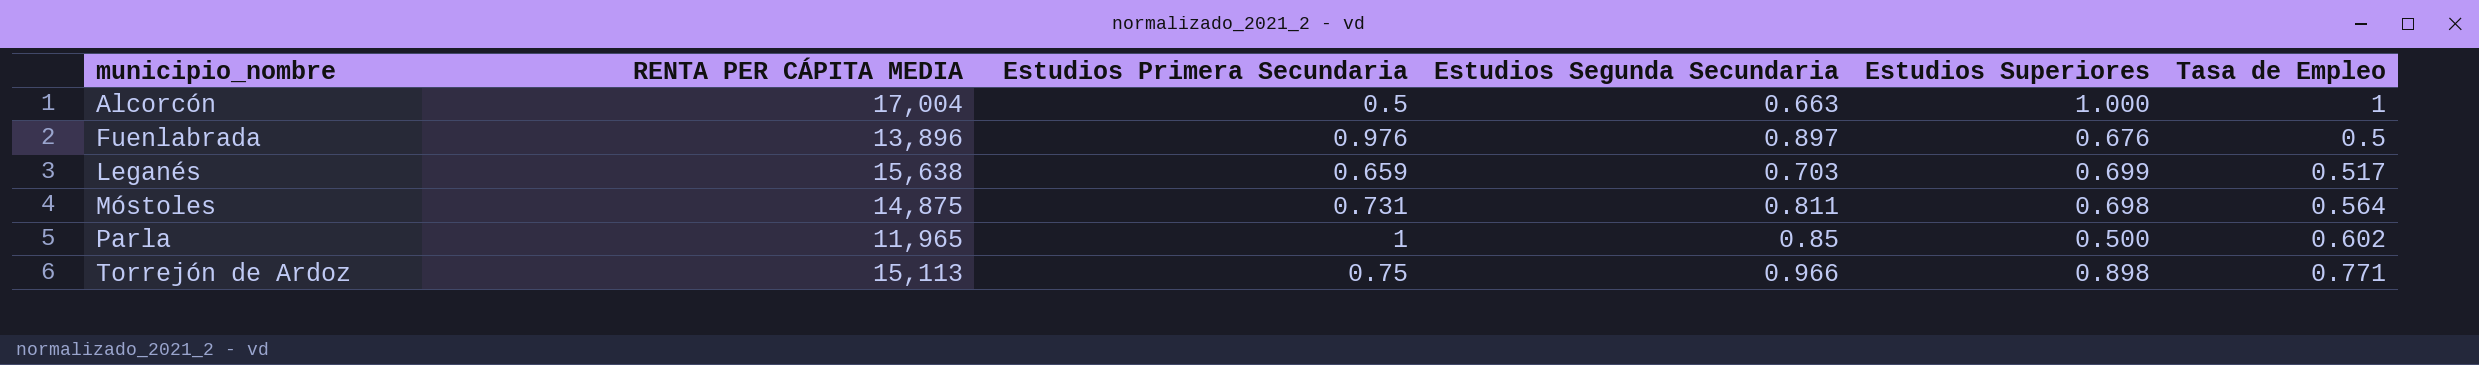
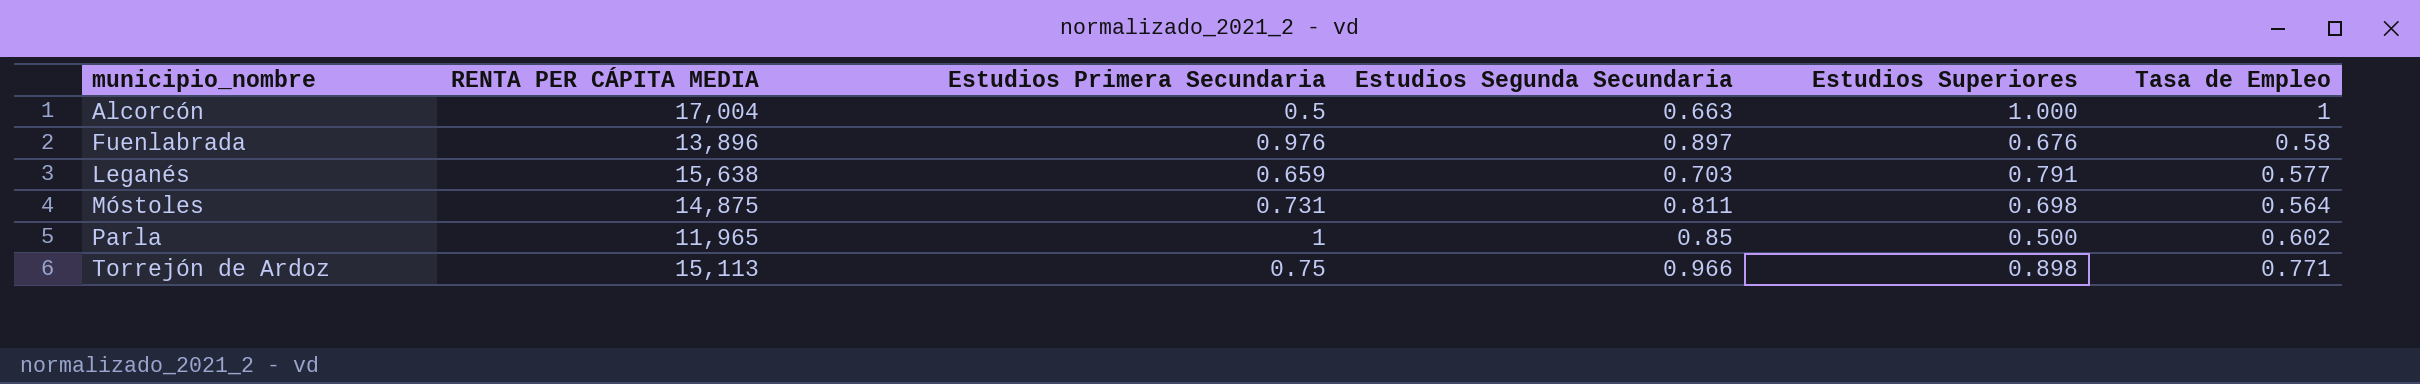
Fuenlabrada | Tasa de Empleo: 0.5 -> 0.58
Leganés | Estudios Superiores: 0.699 -> 0.791
Leganés | Tasa de Empleo: 0.517 -> 0.577

